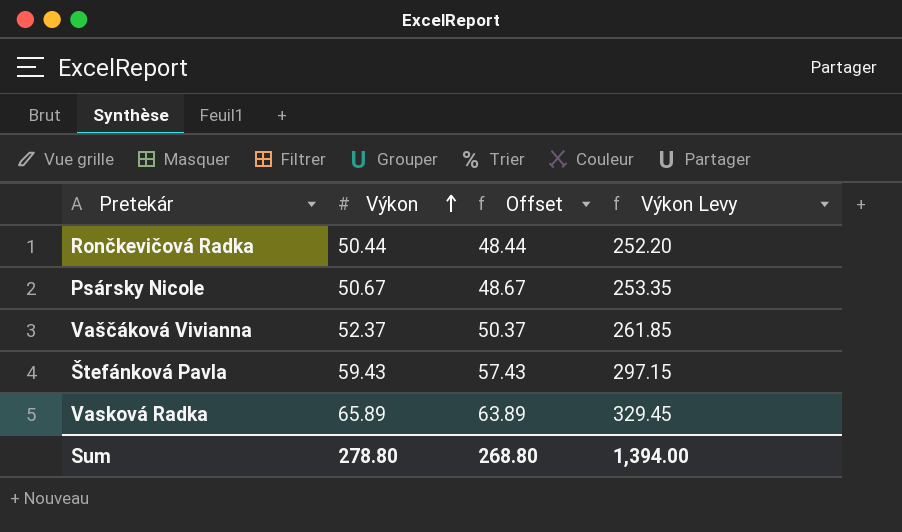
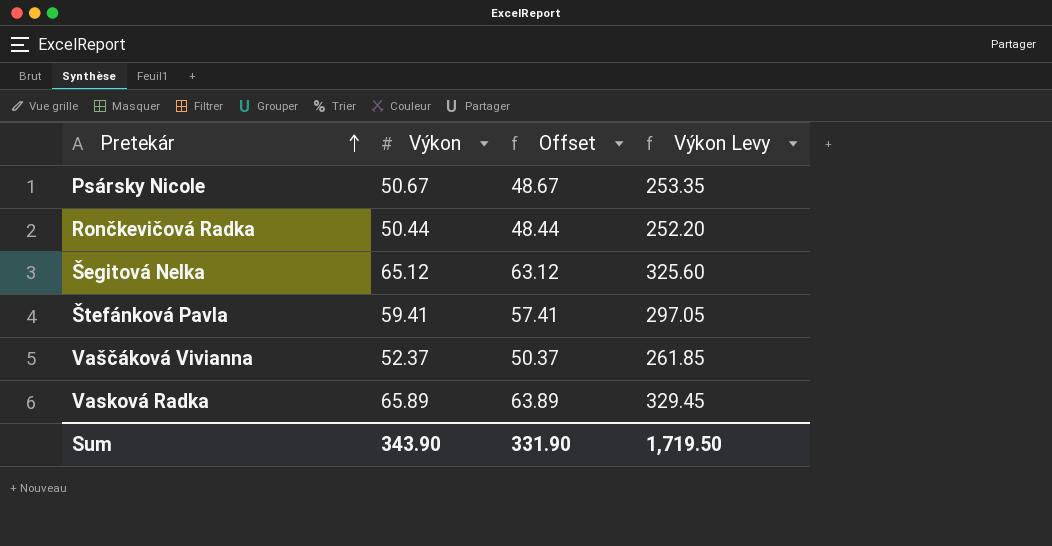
row order: Výkon ascending -> Pretekár ascending
row Šegitová Nelka: none -> 65.12 | 63.12 | 325.60
Štefánková Pavla | Výkon: 59.43 -> 59.41
Štefánková Pavla | Offset: 57.43 -> 57.41
Štefánková Pavla | Výkon Levy: 297.15 -> 297.05
Sum | Výkon: 278.80 -> 343.90
Sum | Offset: 268.80 -> 331.90
Sum | Výkon Levy: 1,394.00 -> 1,719.50

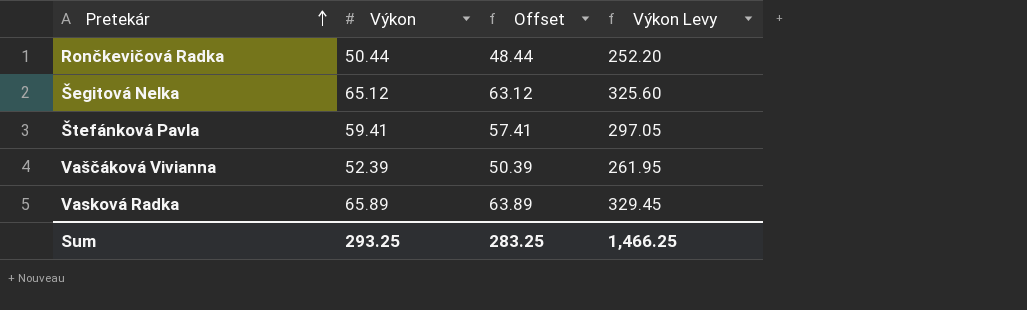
row Psársky Nicole: 50.67 | 48.67 | 253.35 -> none
Vaščáková Vivianna | Výkon: 52.37 -> 52.39
Vaščáková Vivianna | Offset: 50.37 -> 50.39
Vaščáková Vivianna | Výkon Levy: 261.85 -> 261.95
Sum | Výkon: 343.90 -> 293.25
Sum | Offset: 331.90 -> 283.25
Sum | Výkon Levy: 1,719.50 -> 1,466.25

